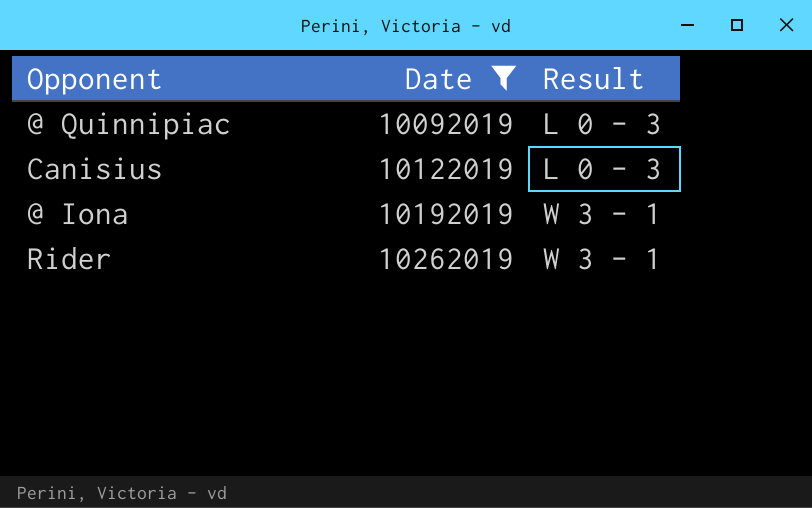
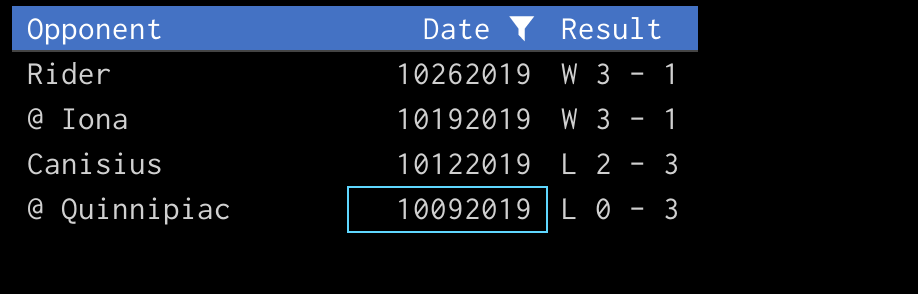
row order: Date ascending -> Date descending
Canisius | Result: L 0 - 3 -> L 2 - 3

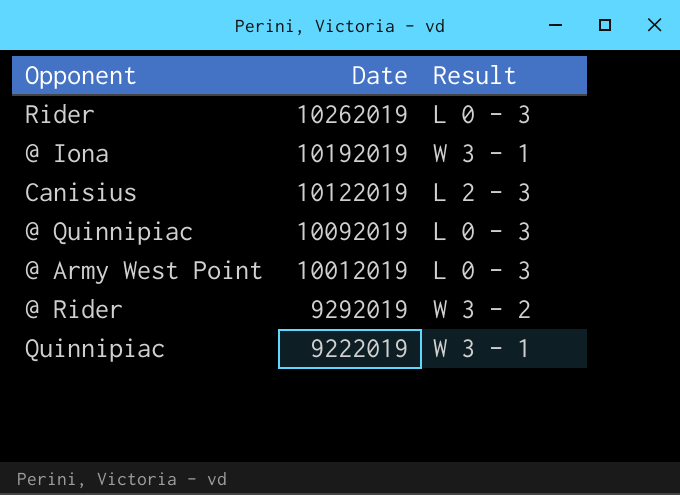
filter: Date >= 10092019 -> none
Rider | Result: W 3 - 1 -> L 0 - 3

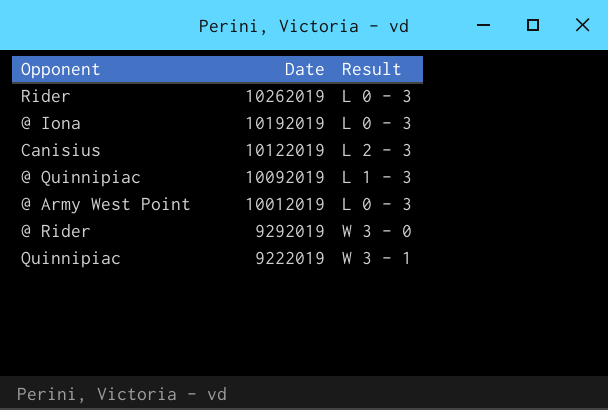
@ Iona | Result: W 3 - 1 -> L 0 - 3
@ Quinnipiac | Result: L 0 - 3 -> L 1 - 3
@ Rider | Result: W 3 - 2 -> W 3 - 0

